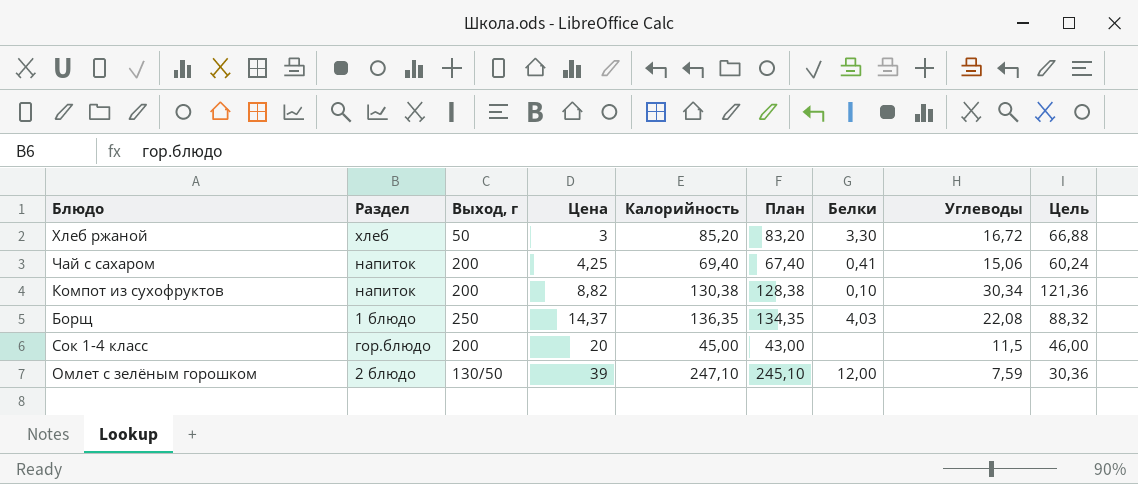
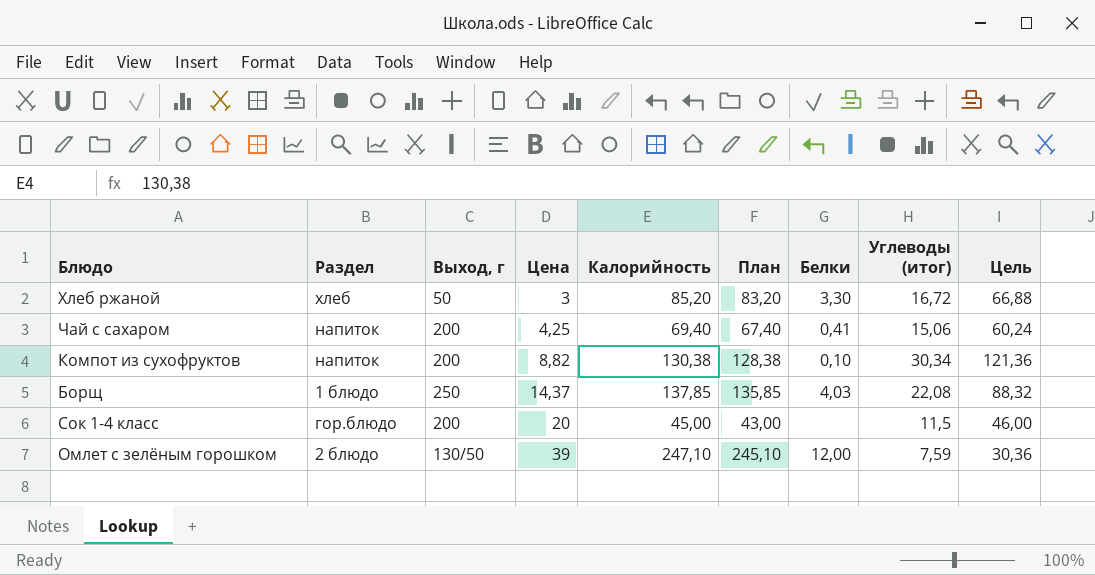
column name: Углеводы -> Углеводы (итог)
Борщ | Калорийность: 136,35 -> 137,85
Борщ | План: 134,35 -> 135,85

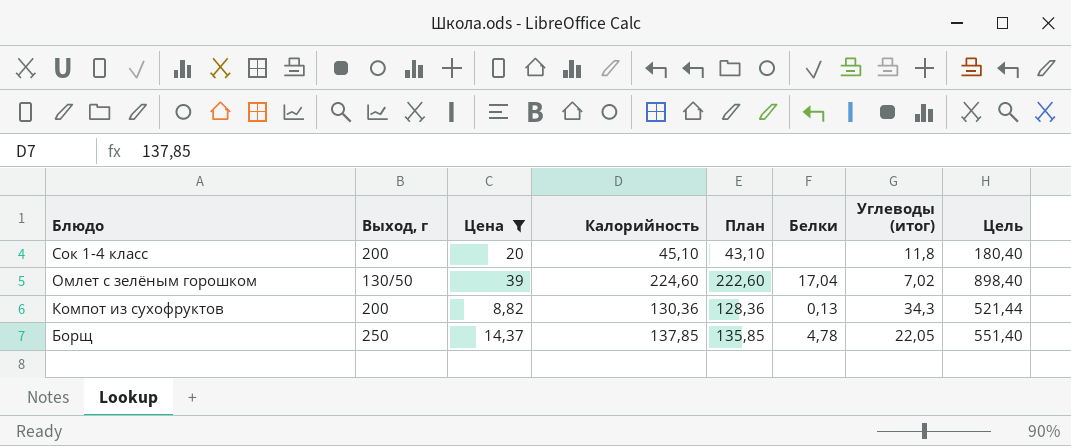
filter: none -> Цена >= 8,82
row order: Цена ascending -> Блюдо descending
column Раздел | position: 2 -> none
column Цель | formula: [Углеводы (итог)] * 4 -> [Калорийность] * 4
Сок 1-4 класс | Калорийность: 45,00 -> 45,10
Сок 1-4 класс | План: 43,00 -> 43,10
Сок 1-4 класс | Углеводы (итог): 11,5 -> 11,8
Омлет с зелёным горошком | Калорийность: 247,10 -> 224,60
Омлет с зелёным горошком | План: 245,10 -> 222,60
Омлет с зелёным горошком | Белки: 12,00 -> 17,04
Омлет с зелёным горошком | Углеводы (итог): 7,59 -> 7,02
Компот из сухофруктов | Калорийность: 130,38 -> 130,36
Компот из сухофруктов | План: 128,38 -> 128,36
Компот из сухофруктов | Белки: 0,10 -> 0,13
Компот из сухофруктов | Углеводы (итог): 30,34 -> 34,3
Борщ | Белки: 4,03 -> 4,78
Борщ | Углеводы (итог): 22,08 -> 22,05

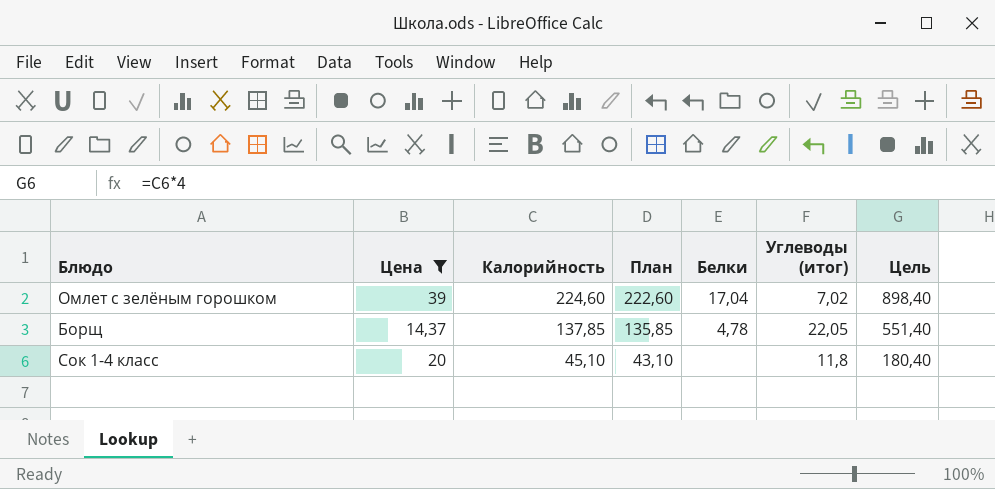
row order: Блюдо descending -> Калорийность descending
column Выход, г | position: 2 -> none
row Компот из сухофруктов: 200 | 8,82 | 130,36 | 128,36 | 0,13 | 34,3 | 521,44 -> none

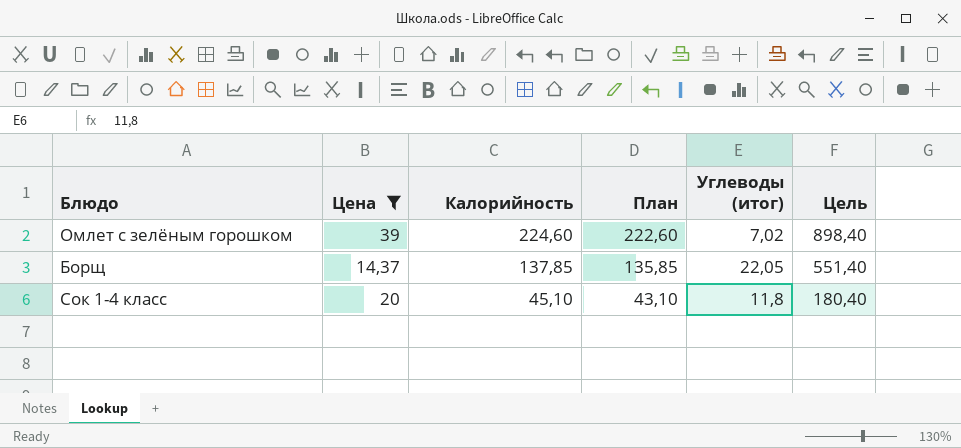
column Белки | position: 5 -> none

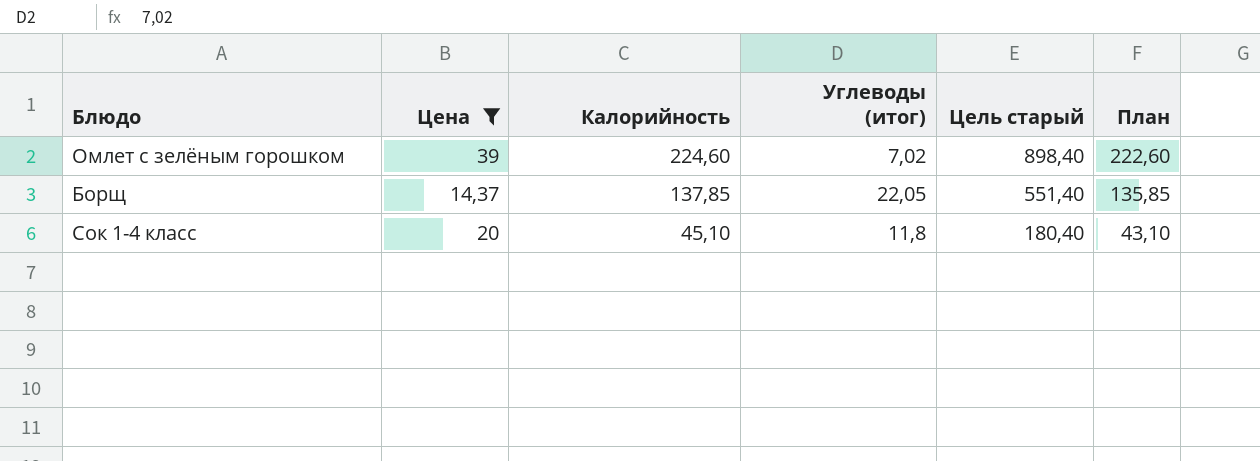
column name: Цель -> Цель старый
column План | position: 4 -> 6

